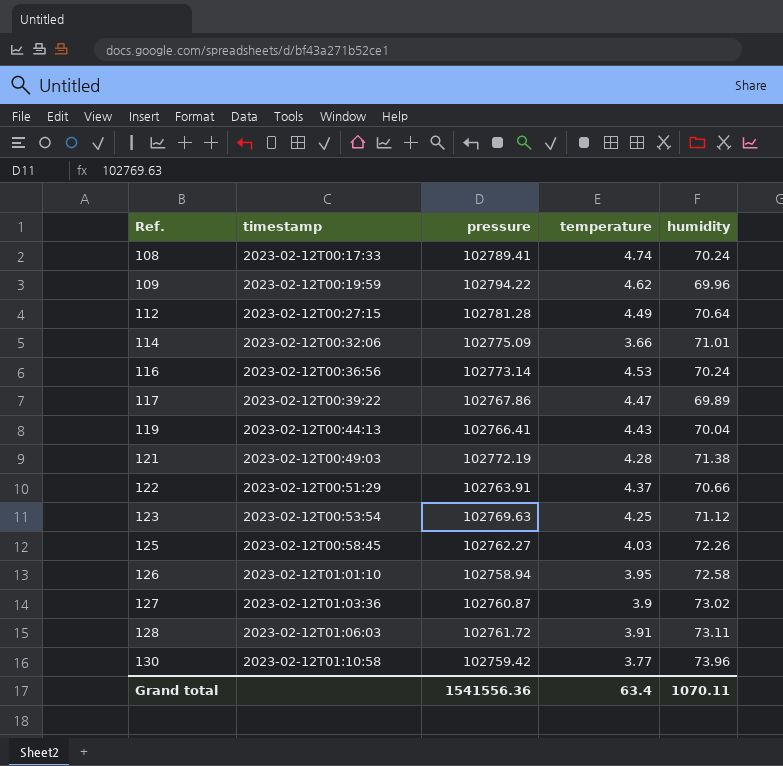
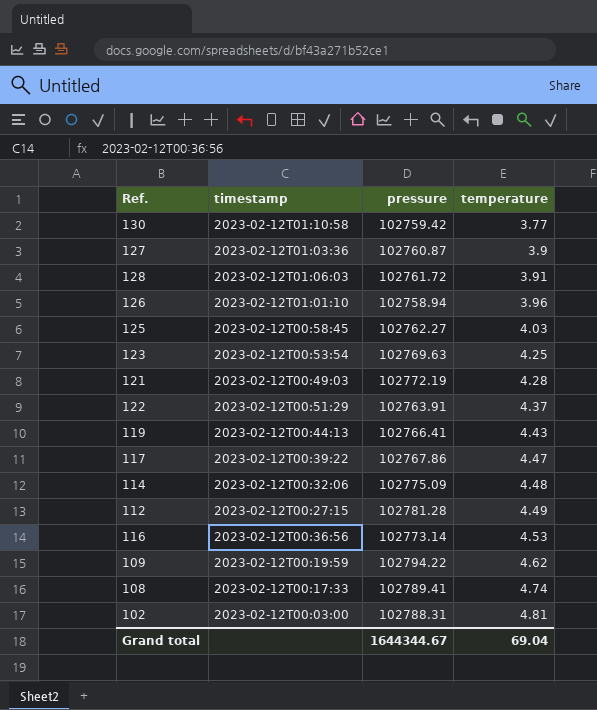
row order: Ref. ascending -> temperature ascending
column humidity | position: 5 -> none
126 | temperature: 3.95 -> 3.96
114 | temperature: 3.66 -> 4.48
row 102: none -> 2023-02-12T00:03:00 | 102788.31 | 4.81
Grand total | pressure: 1541556.36 -> 1644344.67
Grand total | temperature: 63.4 -> 69.04

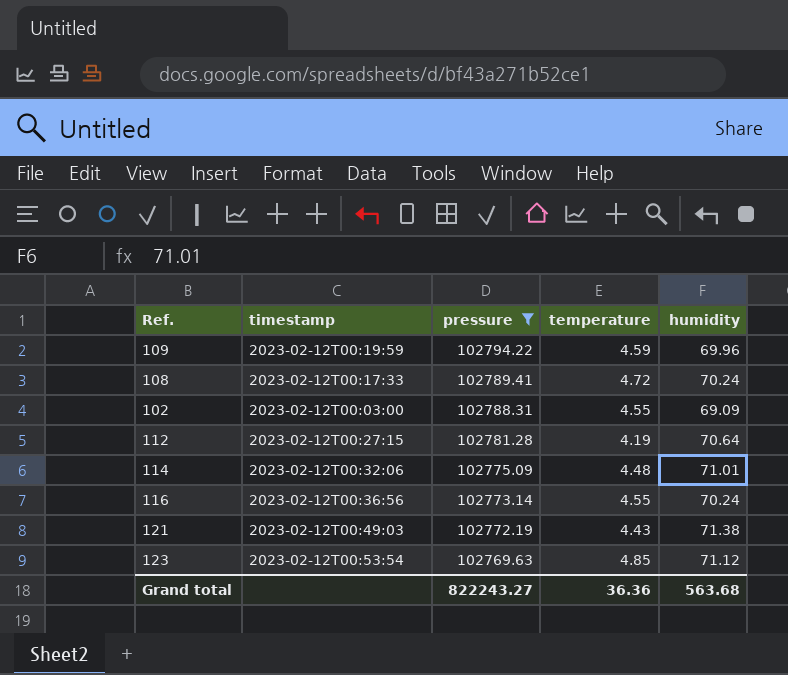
filter: none -> pressure >= 102769.63
row order: temperature ascending -> pressure descending
column humidity | position: none -> 5
109 | temperature: 4.62 -> 4.59
108 | temperature: 4.74 -> 4.72
102 | temperature: 4.81 -> 4.55
112 | temperature: 4.49 -> 4.19
116 | temperature: 4.53 -> 4.55
121 | temperature: 4.28 -> 4.43
123 | temperature: 4.25 -> 4.85
Grand total | pressure: 1644344.67 -> 822243.27
Grand total | temperature: 69.04 -> 36.36

